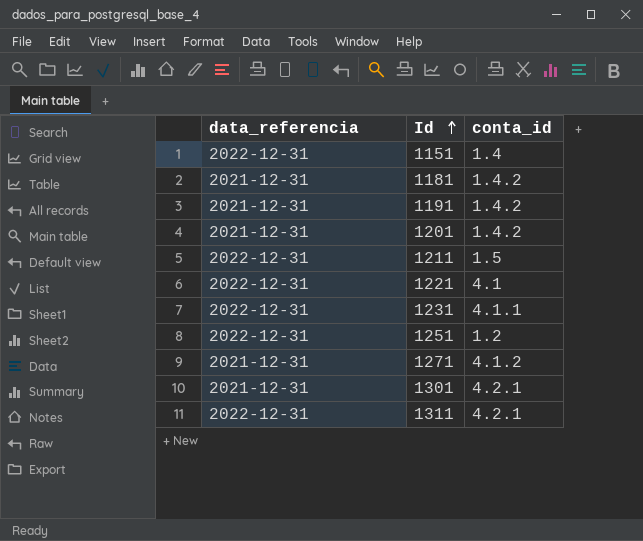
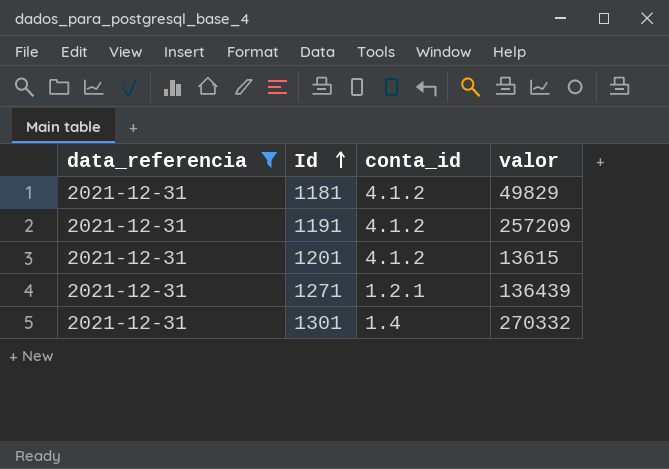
filter: none -> data_referencia = 2021-12-31
column valor | position: none -> 4
1181 | conta_id: 1.4.2 -> 4.1.2
1191 | conta_id: 1.4.2 -> 4.1.2
1201 | conta_id: 1.4.2 -> 4.1.2
1271 | conta_id: 4.1.2 -> 1.2.1
1301 | conta_id: 4.2.1 -> 1.4

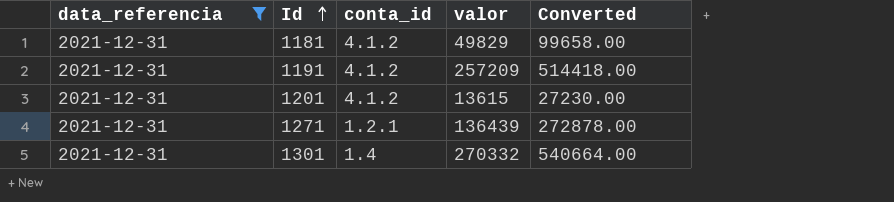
column Converted | formula: none -> [valor] * 2

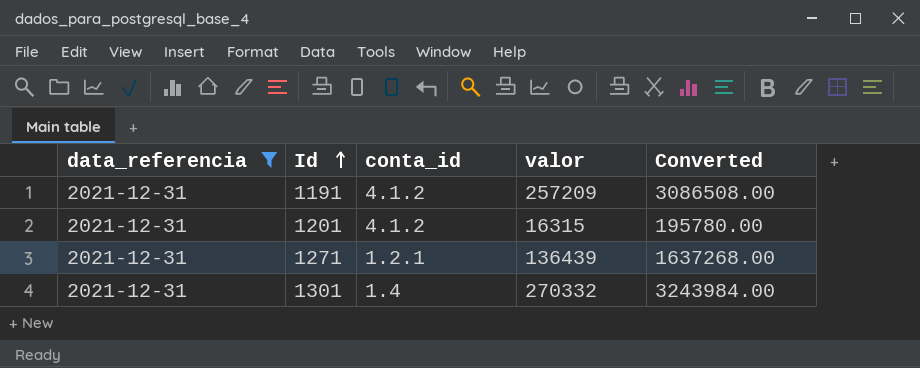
column Converted | formula: [valor] * 2 -> [valor] * 12
row 1181: 2021-12-31 | 4.1.2 | 49829 | 99658.00 -> none
1201 | valor: 13615 -> 16315

